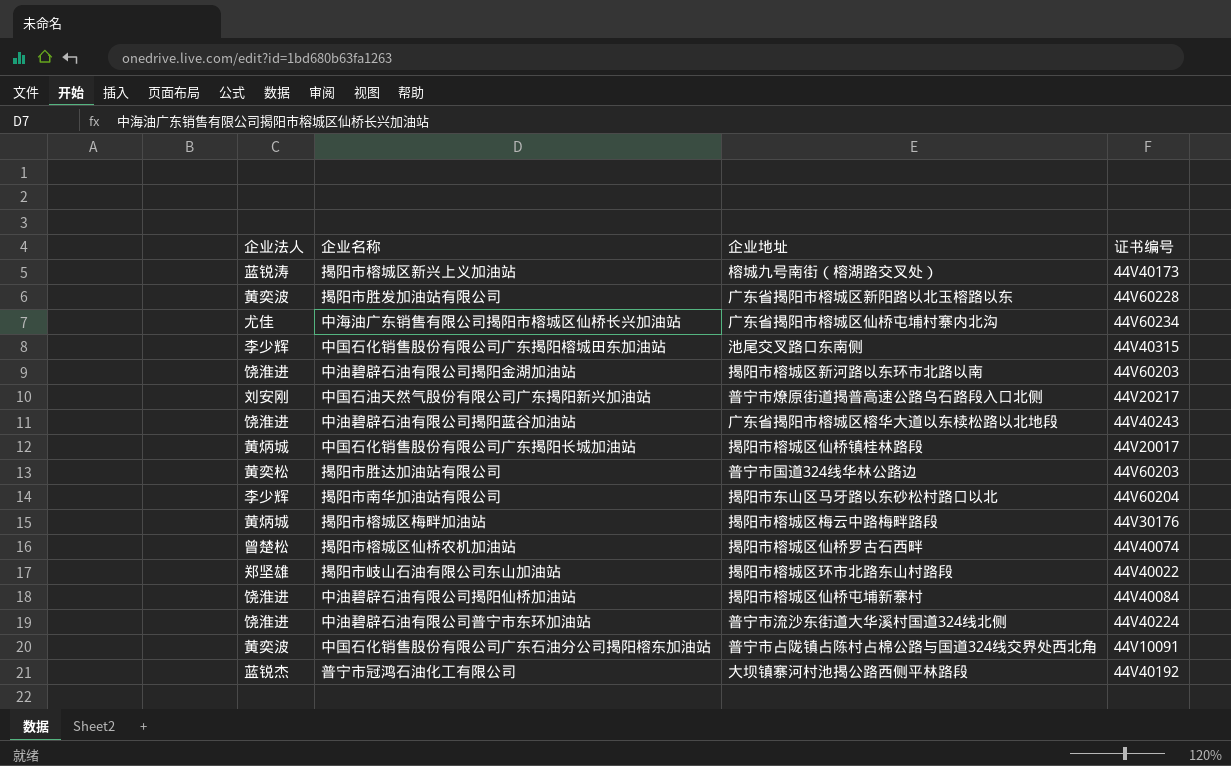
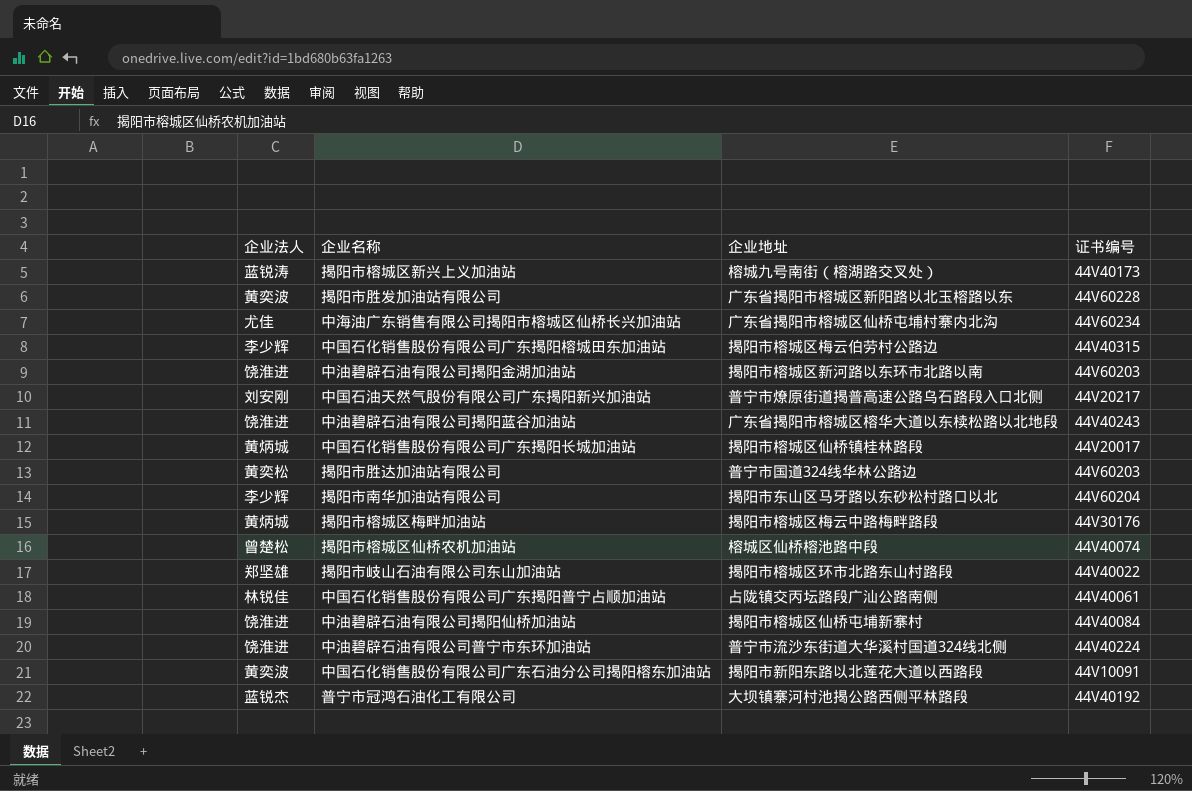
中国石化销售股份有限公司广东揭阳榕城田东加油站 | 企业地址: 池尾交叉路口东南侧 -> 揭阳市榕城区梅云伯劳村公路边
揭阳市榕城区仙桥农机加油站 | 企业地址: 揭阳市榕城区仙桥罗古石西畔 -> 榕城区仙桥榕池路中段
row 中国石化销售股份有限公司广东揭阳普宁占顺加油站: none -> 林锐佳 | 占陇镇交丙坛路段广汕公路南侧 | 44V40061
中国石化销售股份有限公司广东石油分公司揭阳榕东加油站 | 企业地址: 普宁市占陇镇占陈村占棉公路与国道324线交界处西北角 -> 揭阳市新阳东路以北莲花大道以西路段

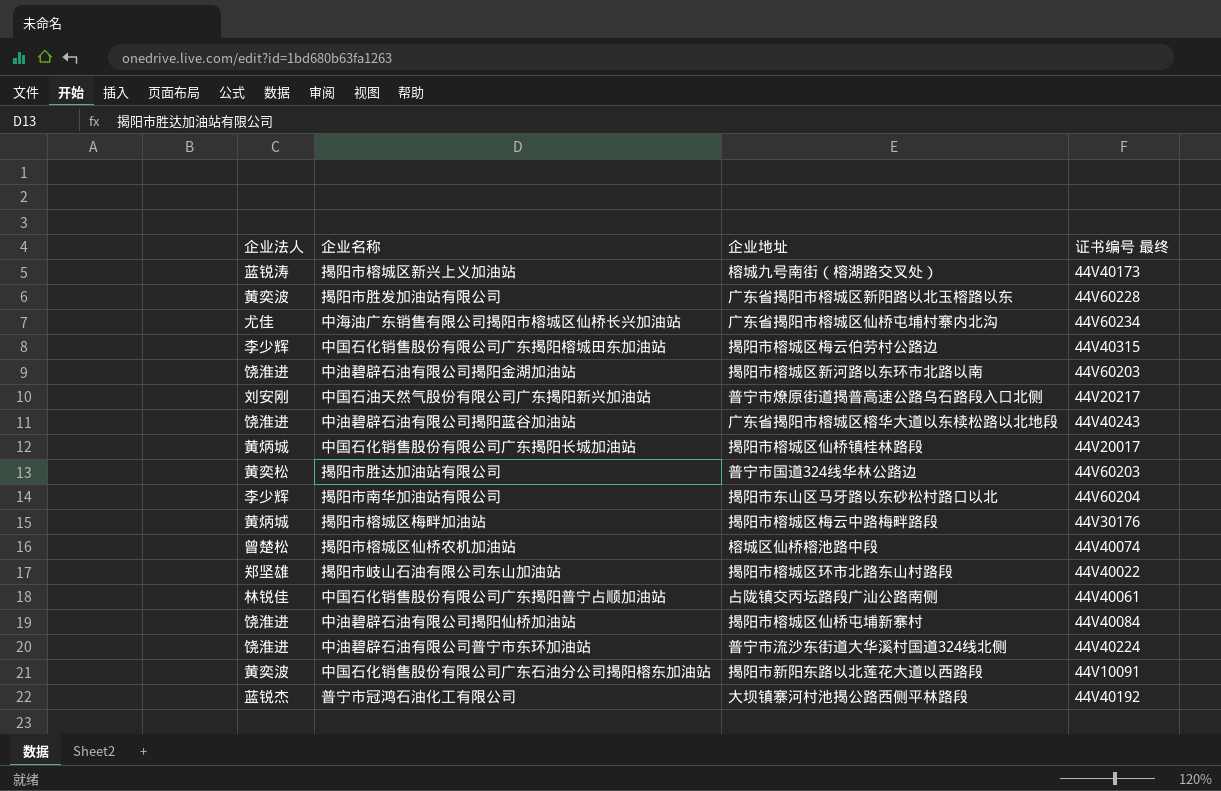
column name: 证书编号 -> 证书编号 最终

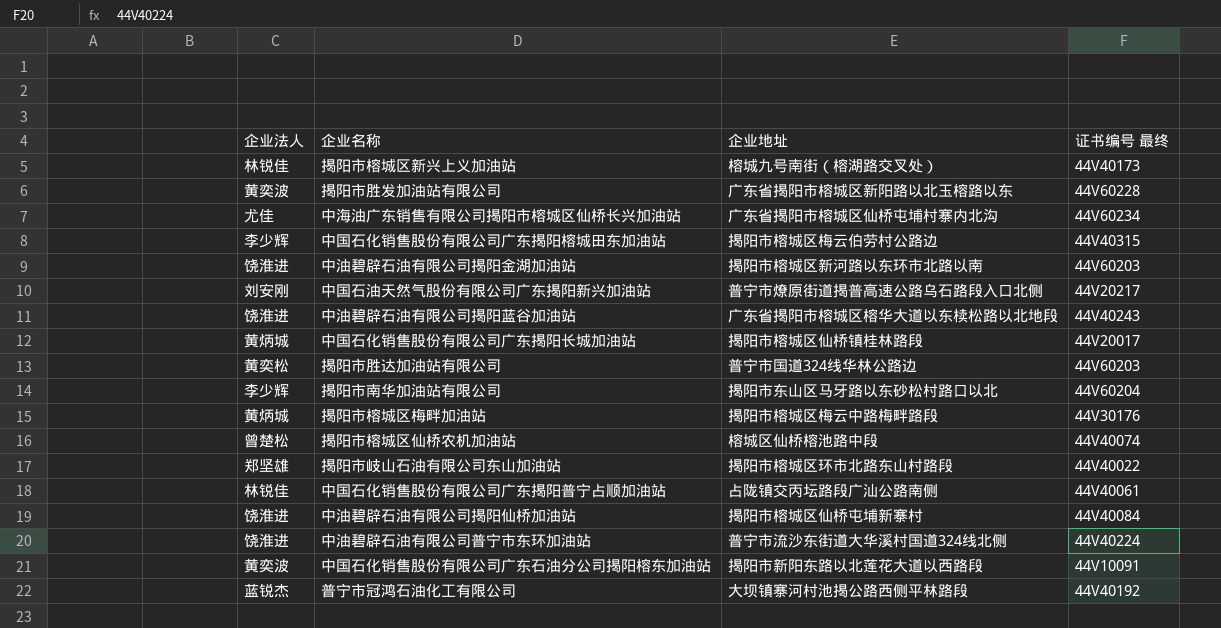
揭阳市榕城区新兴上义加油站 | 企业法人: 蓝锐涛 -> 林锐佳

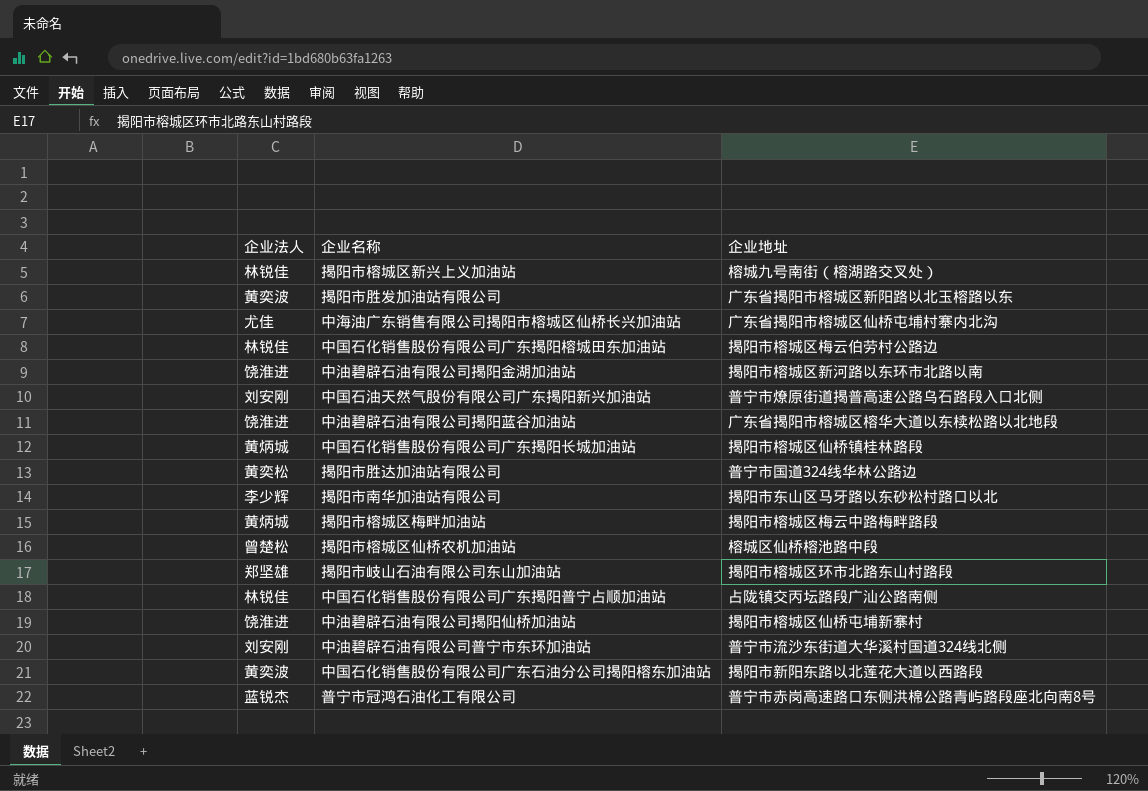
column 证书编号 最终 | position: 4 -> none
中国石化销售股份有限公司广东揭阳榕城田东加油站 | 企业法人: 李少辉 -> 林锐佳
中油碧辟石油有限公司普宁市东环加油站 | 企业法人: 饶淮进 -> 刘安刚
普宁市冠鸿石油化工有限公司 | 企业地址: 大坝镇寨河村池揭公路西侧平林路段 -> 普宁市赤岗高速路口东侧洪棉公路青屿路段座北向南8号

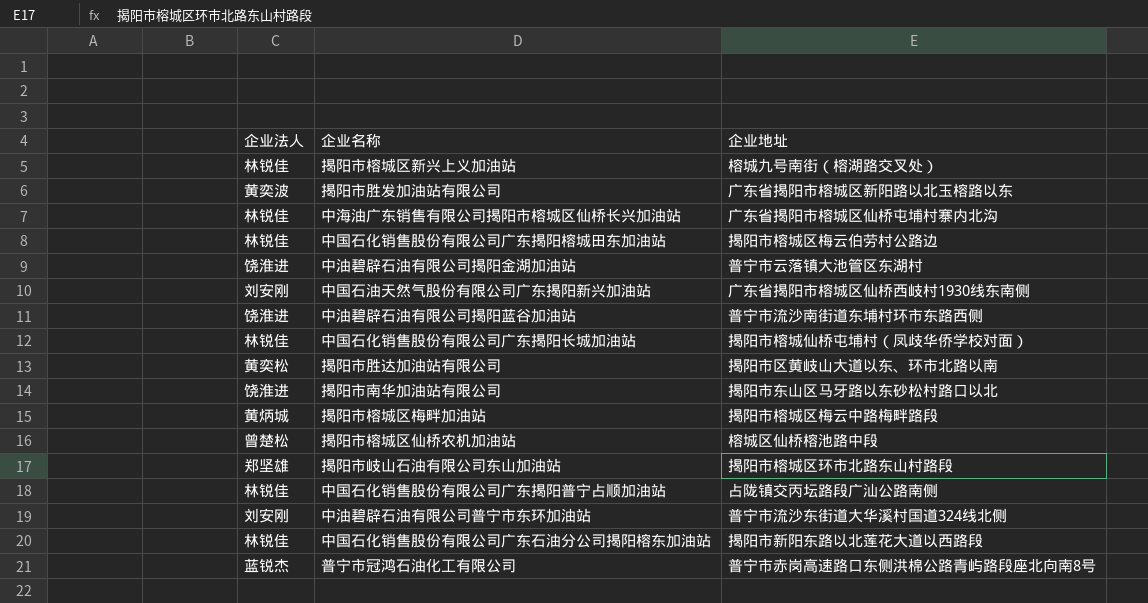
row 中油碧辟石油有限公司揭阳仙桥加油站: 饶淮进 | 揭阳市榕城区仙桥屯埔新寨村 -> none
中海油广东销售有限公司揭阳市榕城区仙桥长兴加油站 | 企业法人: 尤佳 -> 林锐佳
中油碧辟石油有限公司揭阳金湖加油站 | 企业地址: 揭阳市榕城区新河路以东环市北路以南 -> 普宁市云落镇大池管区东湖村
中国石油天然气股份有限公司广东揭阳新兴加油站 | 企业地址: 普宁市燎原街道揭普高速公路乌石路段入口北侧 -> 广东省揭阳市榕城区仙桥西岐村1930线东南侧
中油碧辟石油有限公司揭阳蓝谷加油站 | 企业地址: 广东省揭阳市榕城区榕华大道以东椟松路以北地段 -> 普宁市流沙南街道东埔村环市东路西侧
中国石化销售股份有限公司广东揭阳长城加油站 | 企业法人: 黄炳城 -> 林锐佳
中国石化销售股份有限公司广东揭阳长城加油站 | 企业地址: 揭阳市榕城区仙桥镇桂林路段 -> 揭阳市榕城仙桥屯埔村（凤歧华侨学校对面）
揭阳市胜达加油站有限公司 | 企业地址: 普宁市国道324线华林公路边 -> 揭阳市区黄岐山大道以东、环市北路以南
揭阳市南华加油站有限公司 | 企业法人: 李少辉 -> 饶淮进
中国石化销售股份有限公司广东石油分公司揭阳榕东加油站 | 企业法人: 黄奕波 -> 林锐佳

